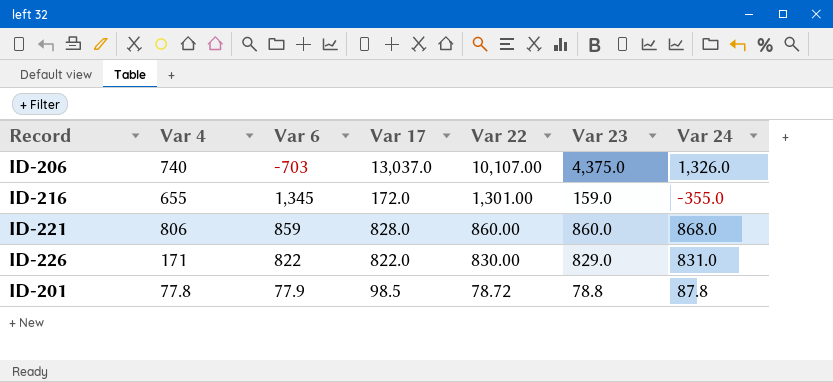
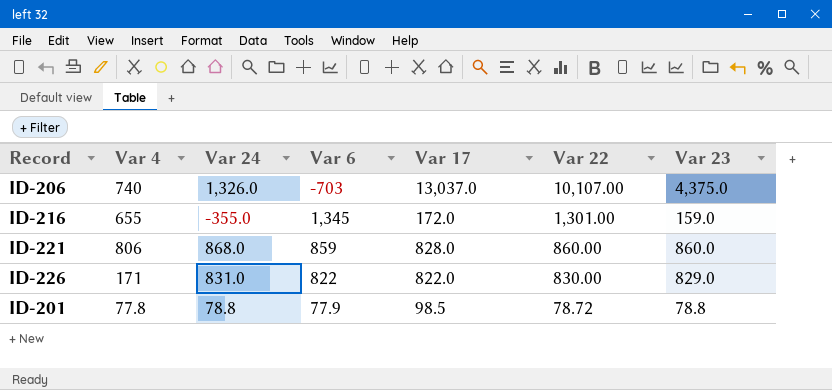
column Var 24 | position: 7 -> 3
ID-201 | Var 24: 87.8 -> 78.8

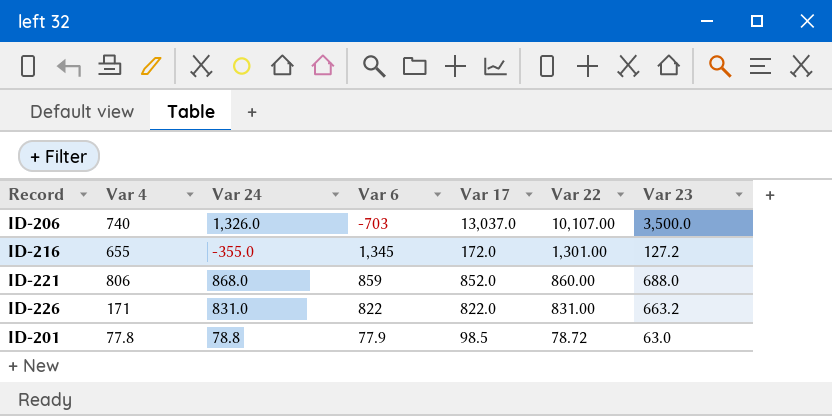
ID-206 | Var 23: 4,375.0 -> 3,500.0
ID-216 | Var 23: 159.0 -> 127.2
ID-221 | Var 17: 828.0 -> 852.0
ID-221 | Var 23: 860.0 -> 688.0
ID-226 | Var 22: 830.00 -> 831.00
ID-226 | Var 23: 829.0 -> 663.2
ID-201 | Var 23: 78.8 -> 63.0

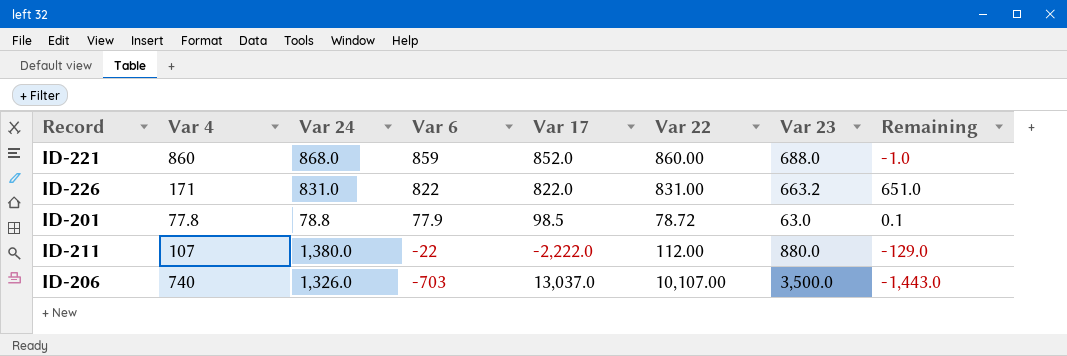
row order: Var 22 descending -> Var 6 descending
column Remaining | formula: none -> [Var 6] - [Var 4]
row ID-216: 655 | -355.0 | 1,345 | 172.0 | 1,301.00 | 127.2 -> none
ID-221 | Var 4: 806 -> 860
row ID-211: none -> 107 | 1,380.0 | -22 | -2,222.0 | 112.00 | 880.0 | -129.0

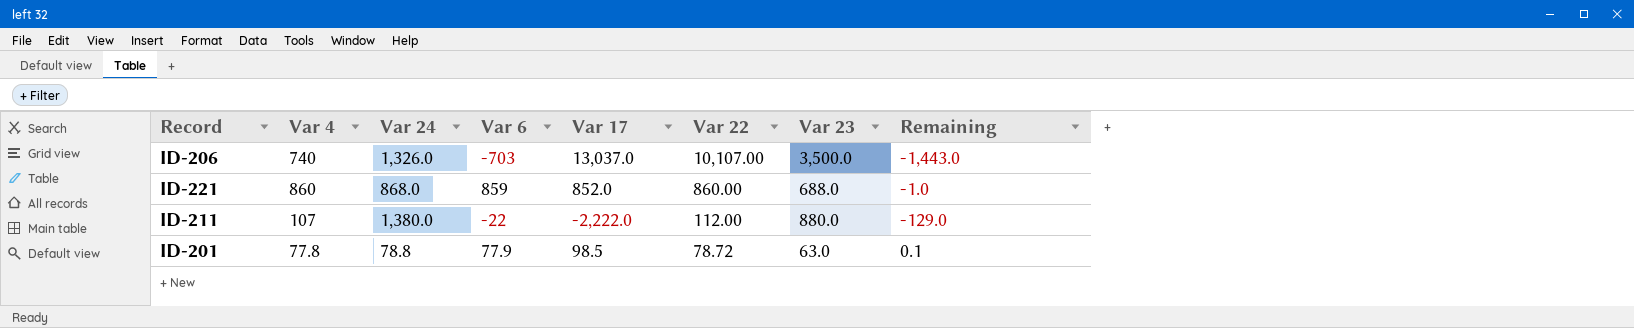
row order: Var 6 descending -> Var 22 descending
row ID-226: 171 | 831.0 | 822 | 822.0 | 831.00 | 663.2 | 651.0 -> none

